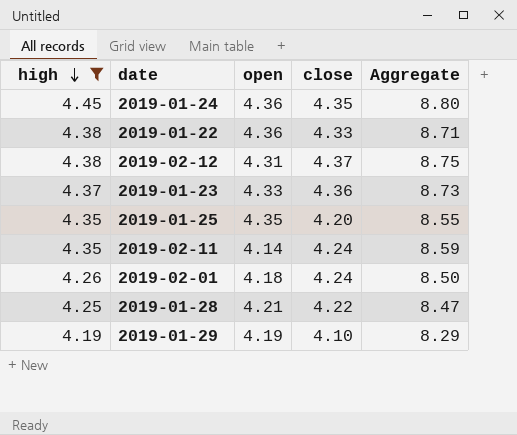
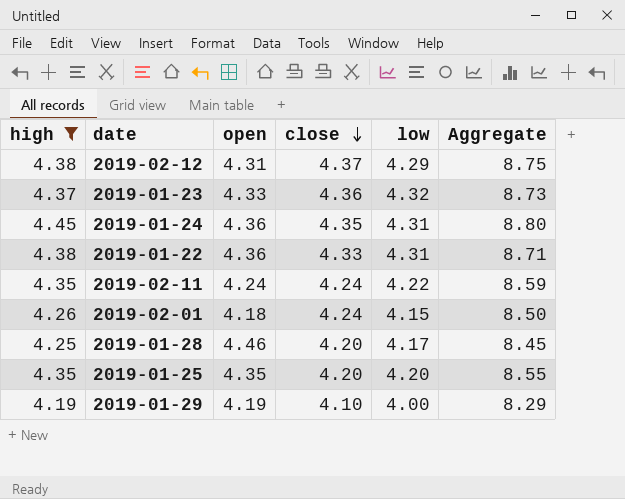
row order: high descending -> close descending
column low | position: none -> 5
2019-02-11 | open: 4.14 -> 4.24
2019-01-28 | open: 4.21 -> 4.46
2019-01-28 | close: 4.22 -> 4.20
2019-01-28 | Aggregate: 8.47 -> 8.45

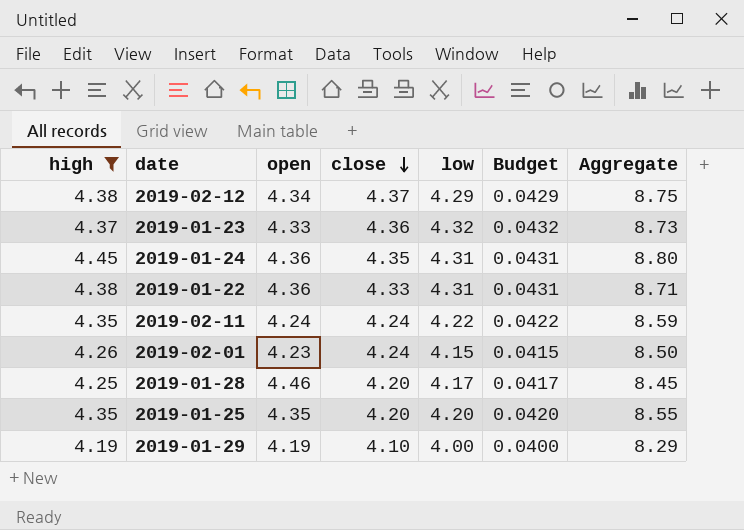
column Budget | formula: none -> [low] * 0.01
2019-02-12 | open: 4.31 -> 4.34
2019-02-01 | open: 4.18 -> 4.23

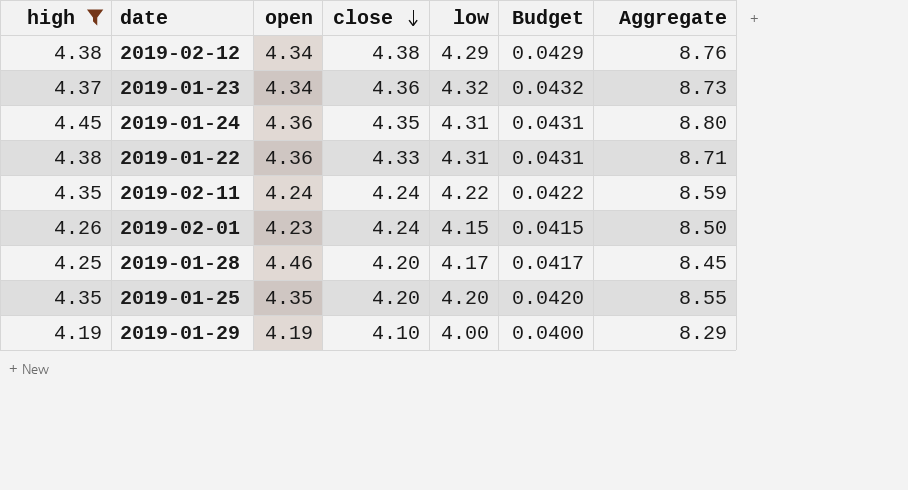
2019-02-12 | close: 4.37 -> 4.38
2019-02-12 | Aggregate: 8.75 -> 8.76
2019-01-23 | open: 4.33 -> 4.34

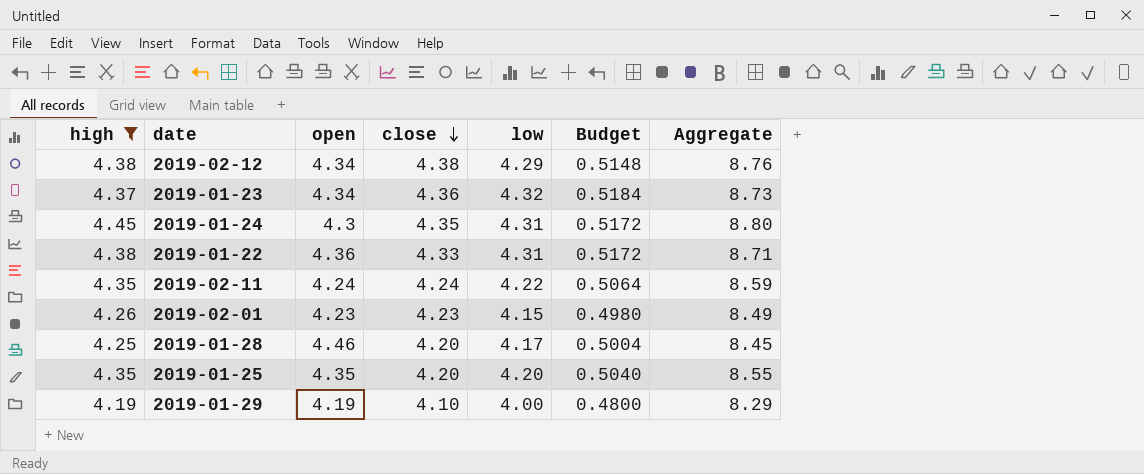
column Budget | formula: [low] * 0.01 -> [low] * 0.12
2019-01-24 | open: 4.36 -> 4.3
2019-02-01 | close: 4.24 -> 4.23
2019-02-01 | Aggregate: 8.50 -> 8.49

